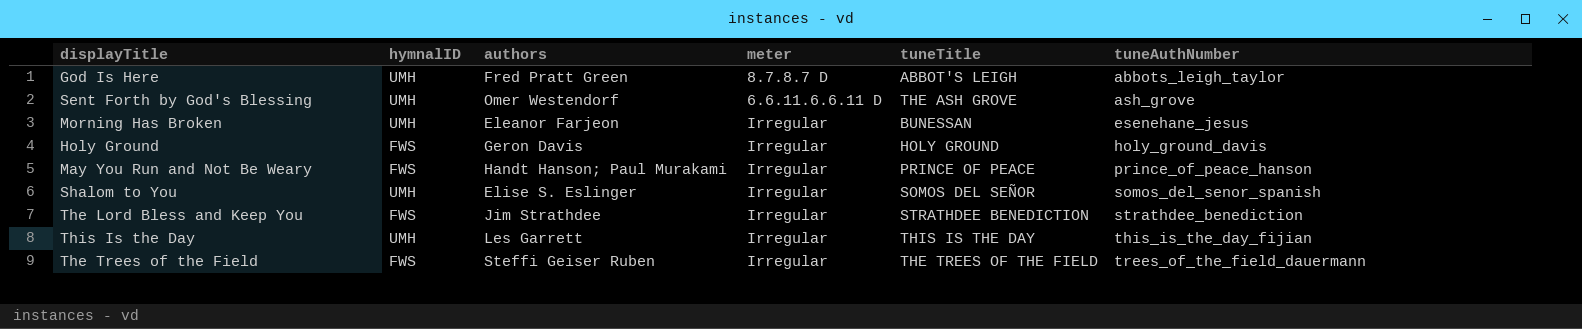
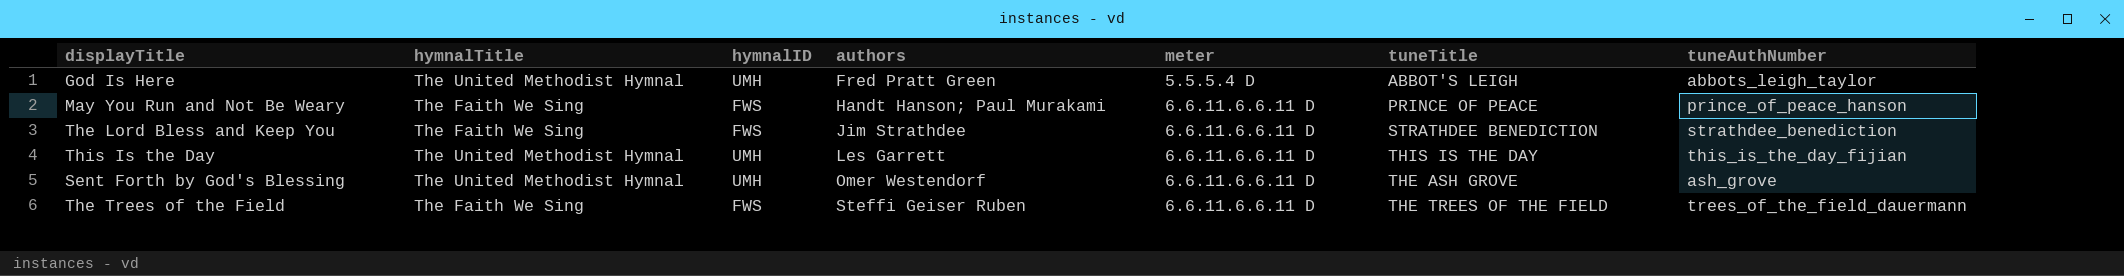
row order: tuneAuthNumber ascending -> authors ascending
column hymnalTitle | position: none -> 2
row Morning Has Broken: UMH | Eleanor Farjeon | Irregular | BUNESSAN | esenehane_jesus -> none
row Holy Ground: FWS | Geron Davis | Irregular | HOLY GROUND | holy_ground_davis -> none
row Shalom to You: UMH | Elise S. Eslinger | Irregular | SOMOS DEL SEÑOR | somos_del_senor_spanish -> none
God Is Here | meter: 8.7.8.7 D -> 5.5.5.4 D
May You Run and Not Be Weary | meter: Irregular -> 6.6.11.6.6.11 D
The Lord Bless and Keep You | meter: Irregular -> 6.6.11.6.6.11 D
This Is the Day | meter: Irregular -> 6.6.11.6.6.11 D
The Trees of the Field | meter: Irregular -> 6.6.11.6.6.11 D

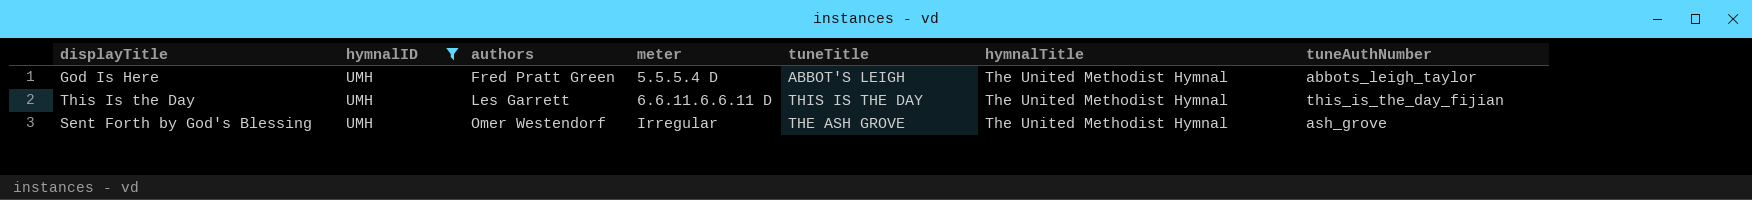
filter: none -> hymnalID = UMH
column hymnalTitle | position: 2 -> 6
Sent Forth by God's Blessing | meter: 6.6.11.6.6.11 D -> Irregular

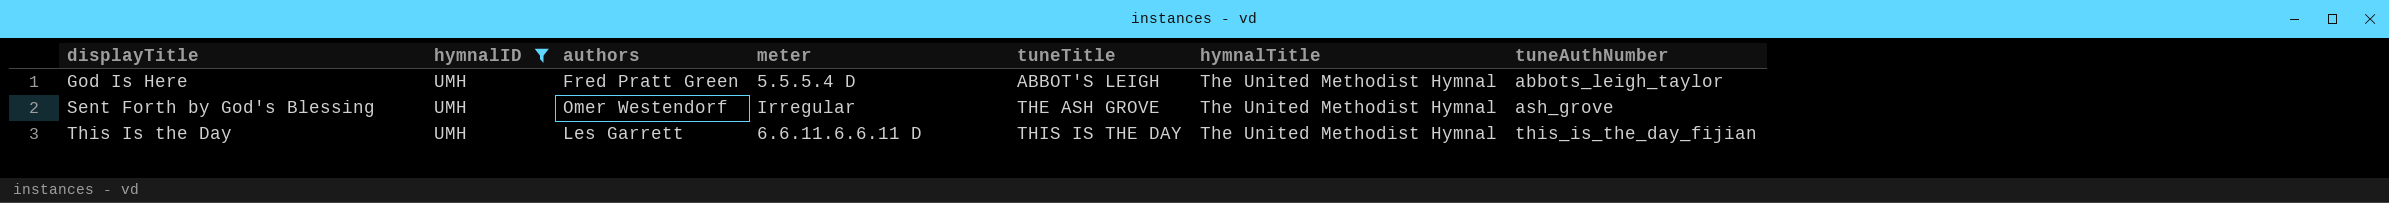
row order: authors ascending -> displayTitle ascending

